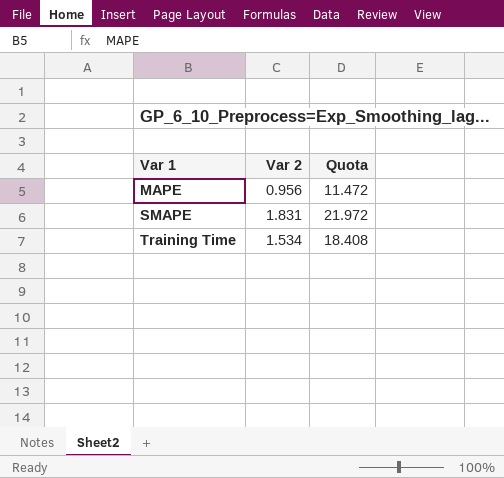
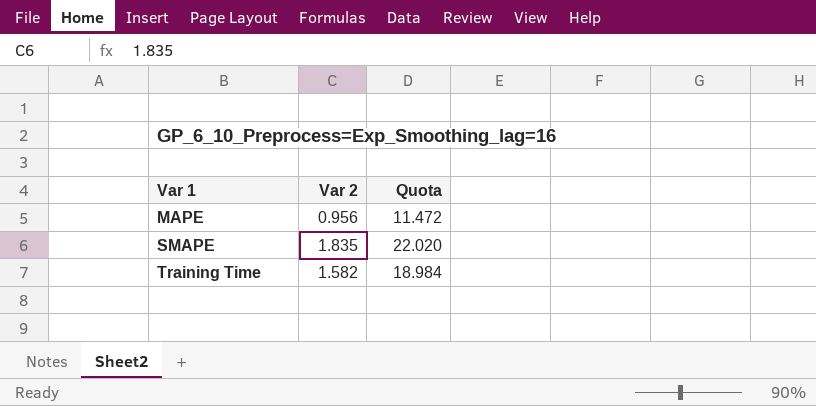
SMAPE | Var 2: 1.831 -> 1.835
SMAPE | Quota: 21.972 -> 22.020
Training Time | Var 2: 1.534 -> 1.582
Training Time | Quota: 18.408 -> 18.984

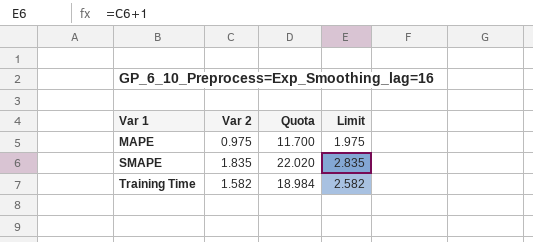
column Limit | formula: none -> [Var 2] + 1
MAPE | Var 2: 0.956 -> 0.975
MAPE | Quota: 11.472 -> 11.700

